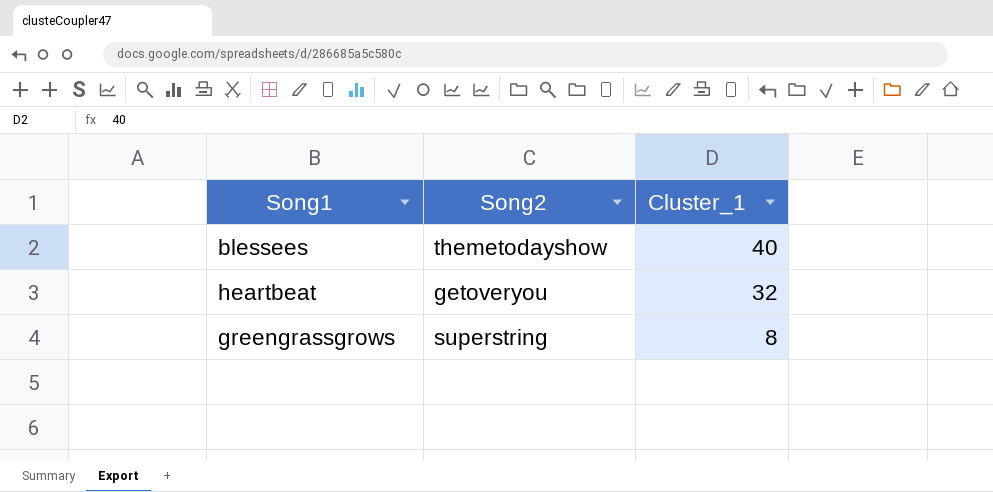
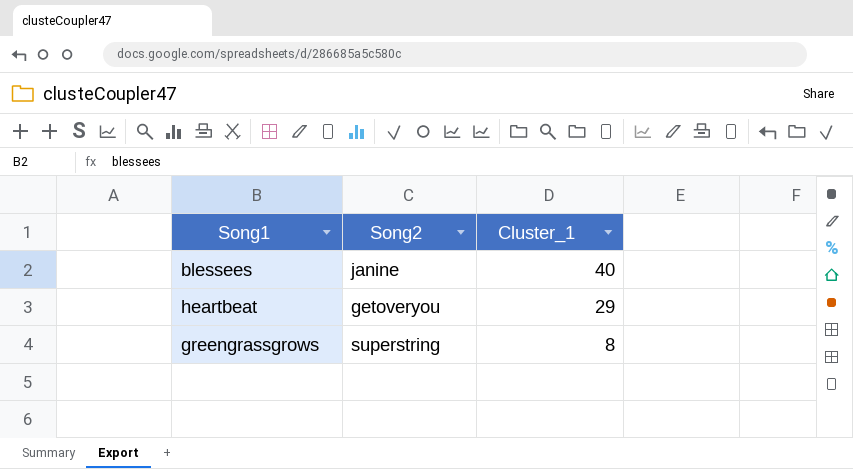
blessees | Song2: themetodayshow -> janine
heartbeat | Cluster_1: 32 -> 29

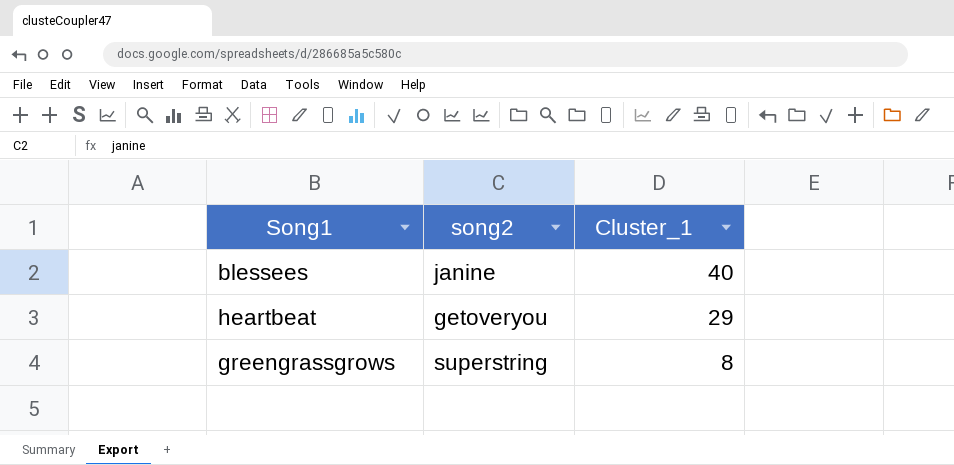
column name: Song2 -> song2

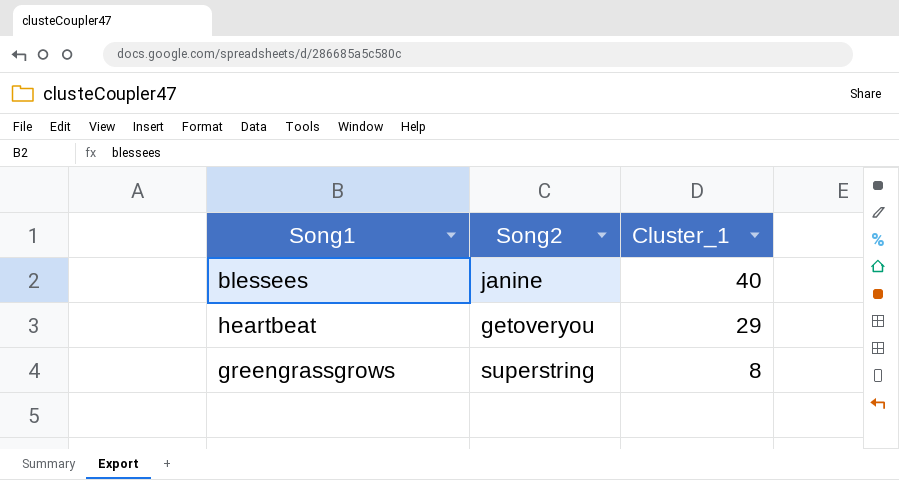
column name: song2 -> Song2

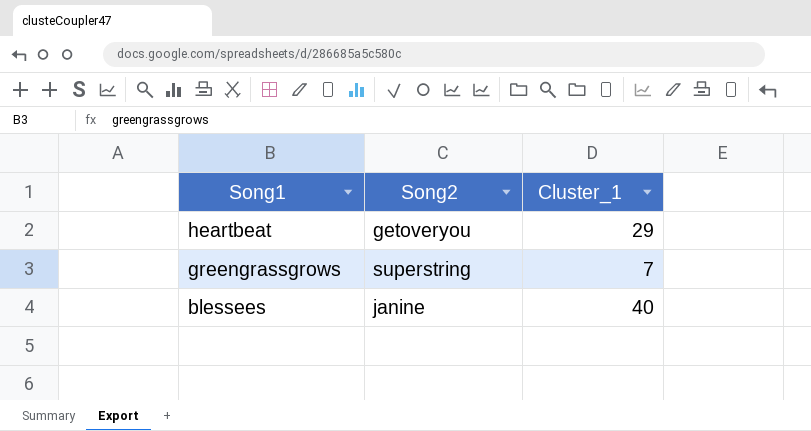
row order: Cluster_1 descending -> Song1 descending
greengrassgrows | Cluster_1: 8 -> 7

